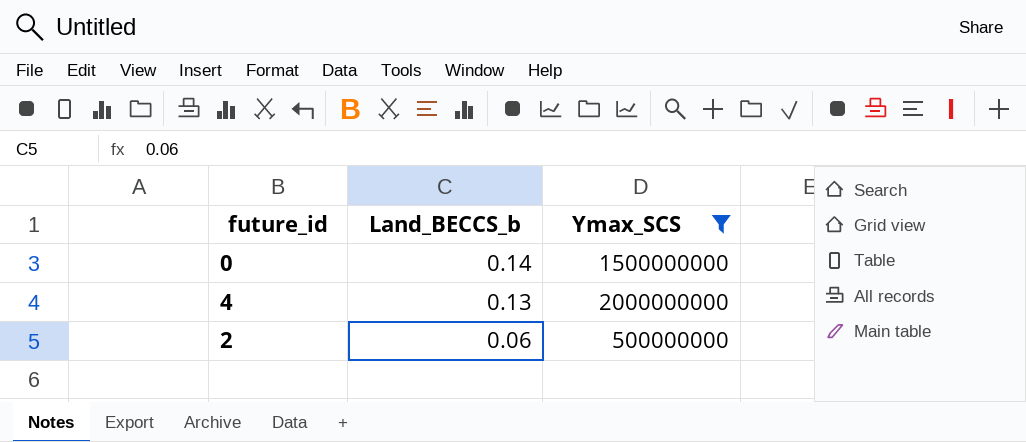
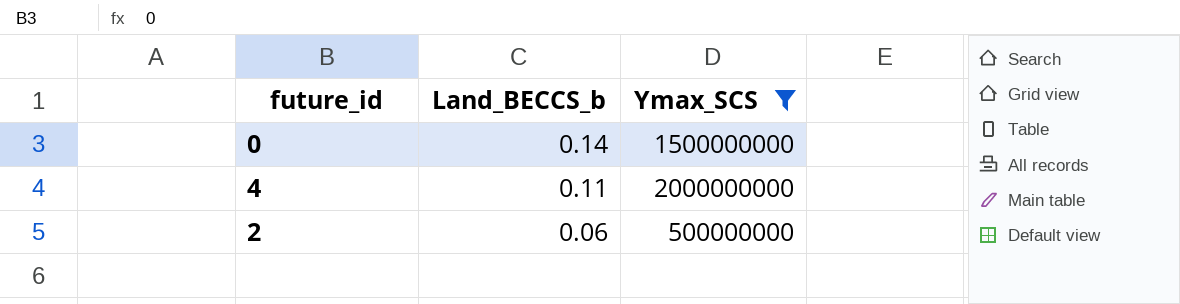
4 | Land_BECCS_b: 0.13 -> 0.11

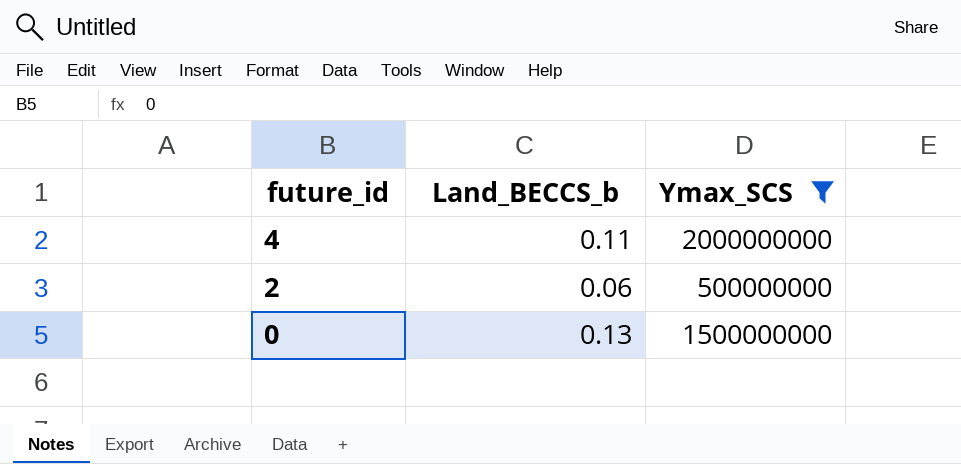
row order: Land_BECCS_b descending -> future_id descending
0 | Land_BECCS_b: 0.14 -> 0.13

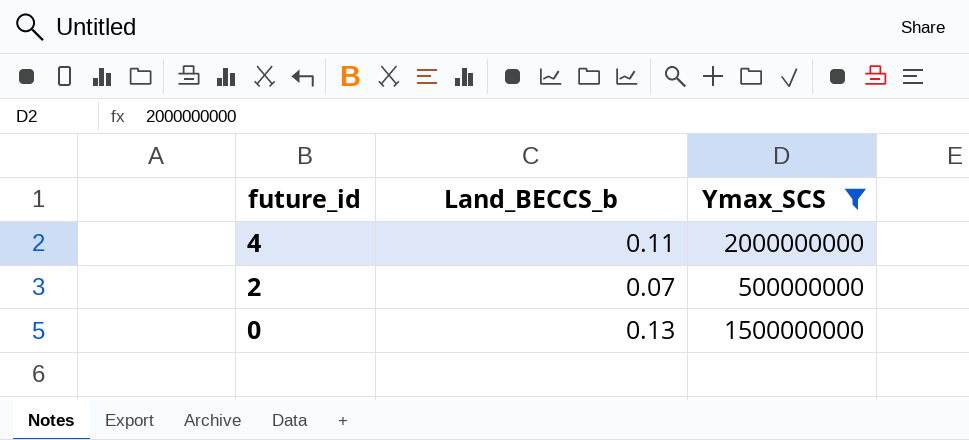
2 | Land_BECCS_b: 0.06 -> 0.07

